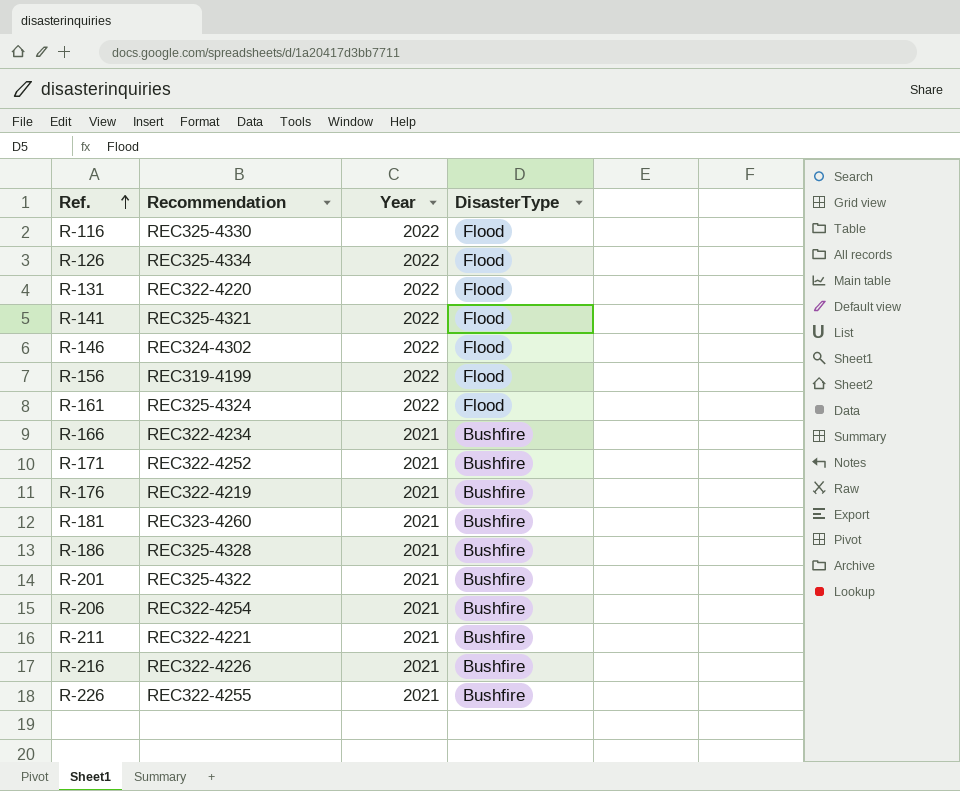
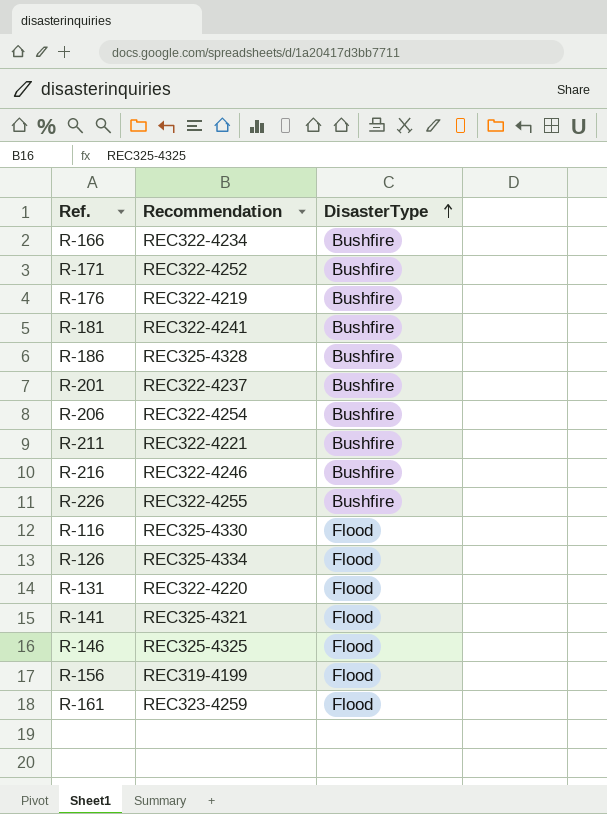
row order: Ref. ascending -> DisasterType ascending
column Year | position: 3 -> none
R-181 | Recommendation: REC323-4260 -> REC322-4241
R-201 | Recommendation: REC325-4322 -> REC322-4237
R-216 | Recommendation: REC322-4226 -> REC322-4246
R-146 | Recommendation: REC324-4302 -> REC325-4325
R-161 | Recommendation: REC325-4324 -> REC323-4259

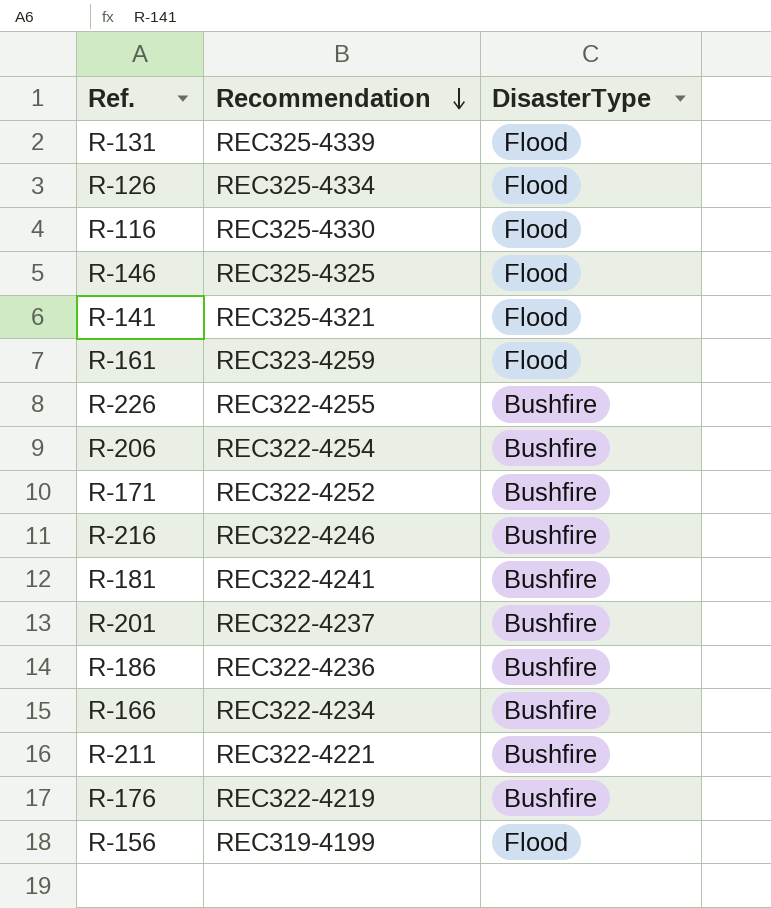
row order: DisasterType ascending -> Recommendation descending
R-131 | Recommendation: REC322-4220 -> REC325-4339
R-186 | Recommendation: REC325-4328 -> REC322-4236

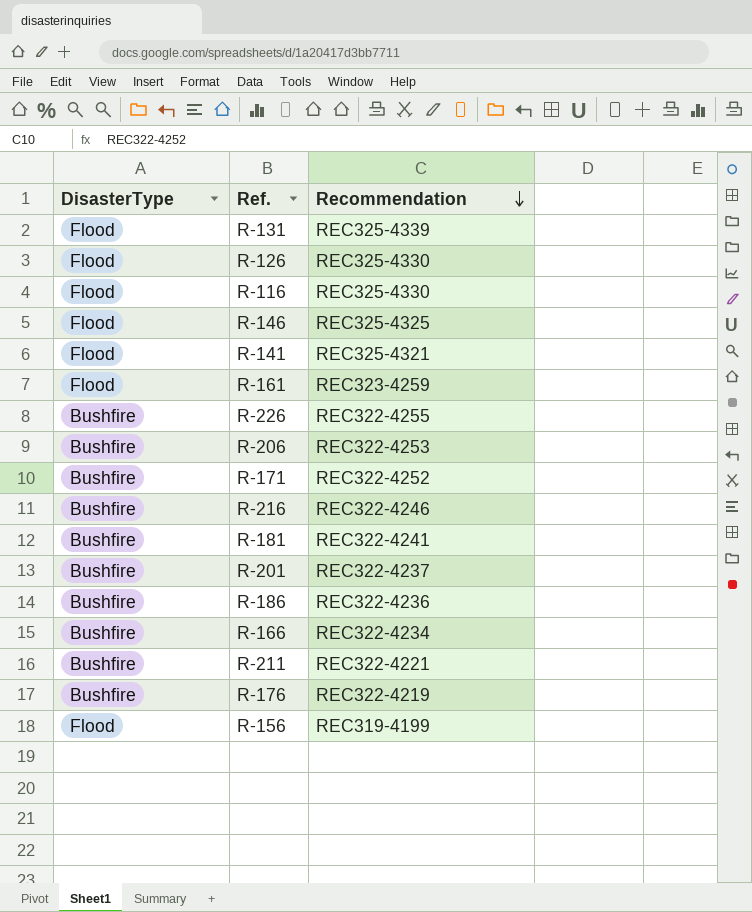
column DisasterType | position: 3 -> 1
R-126 | Recommendation: REC325-4334 -> REC325-4330
R-206 | Recommendation: REC322-4254 -> REC322-4253

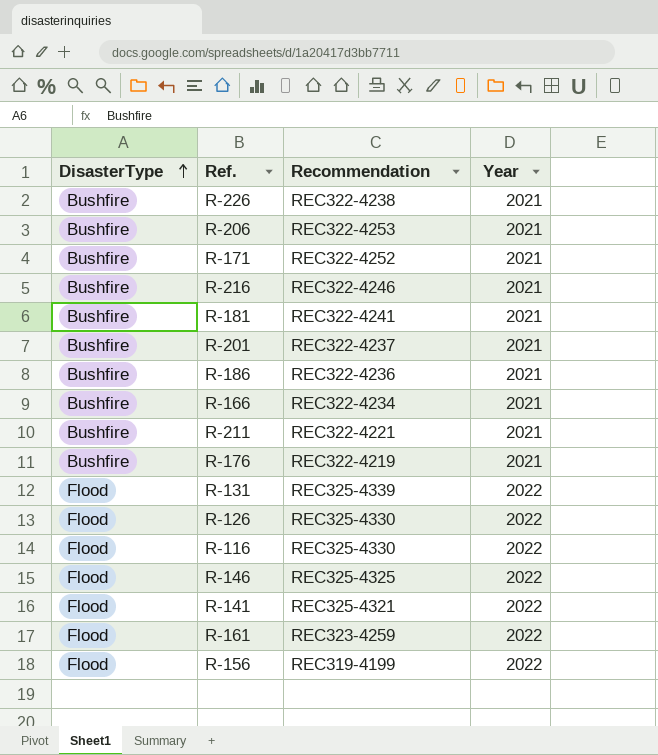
row order: Recommendation descending -> DisasterType ascending
column Year | position: none -> 4
R-226 | Recommendation: REC322-4255 -> REC322-4238

